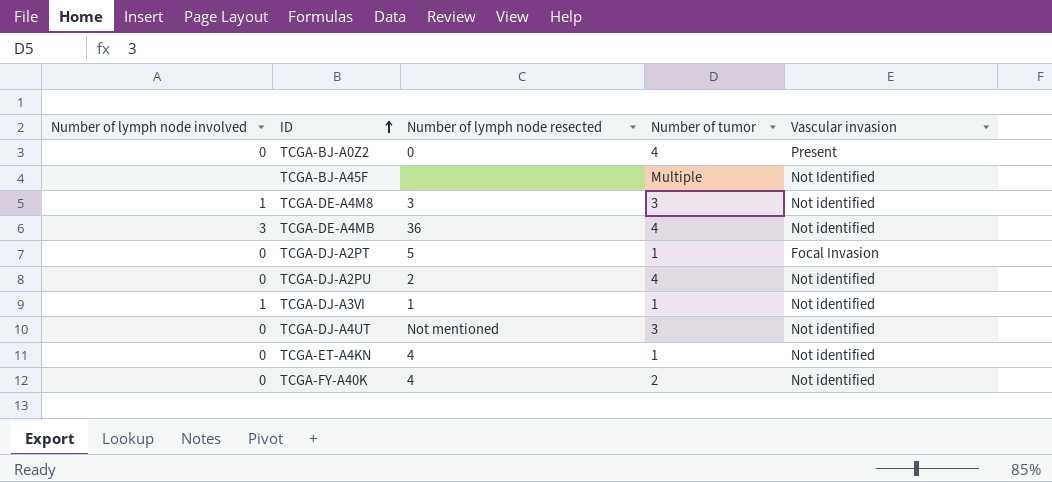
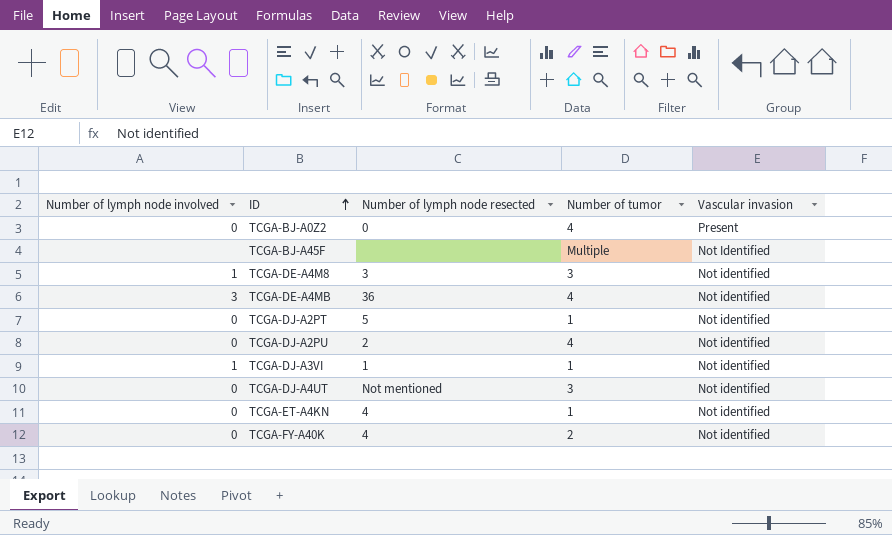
TCGA-DJ-A2PT | Vascular invasion: Focal Invasion -> Not identified

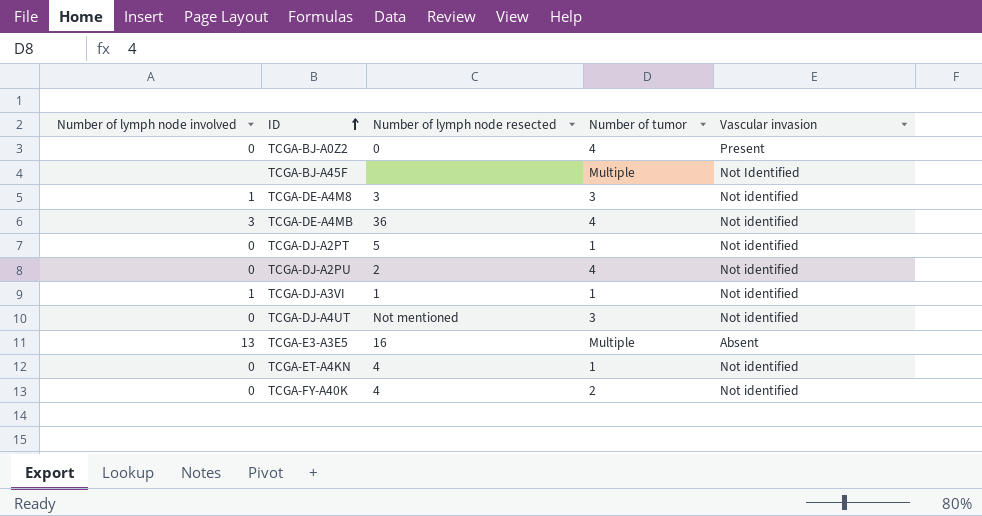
row TCGA-E3-A3E5: none -> 13 | 16 | Multiple | Absent

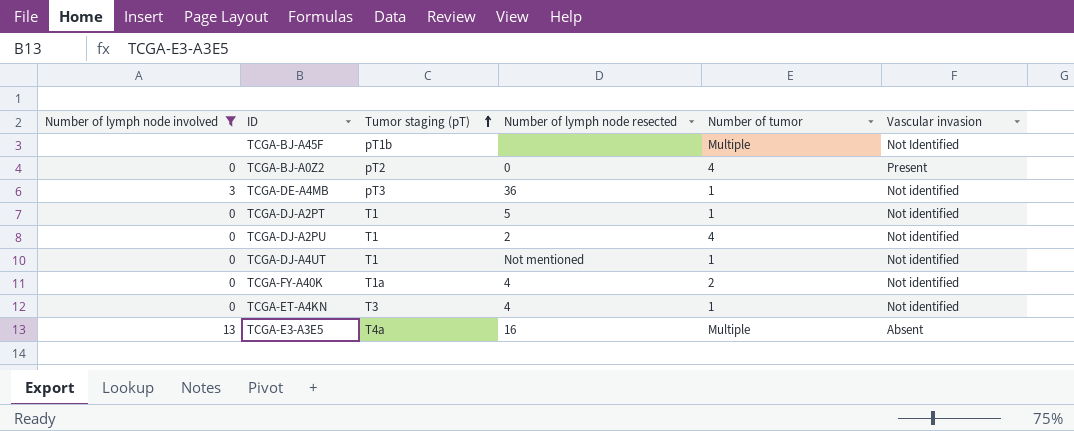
filter: none -> Number of lymph node involved != 1
row order: ID ascending -> Tumor staging (pT) ascending
column Tumor staging (pT) | position: none -> 3
TCGA-DE-A4MB | Number of tumor: 4 -> 1
TCGA-DJ-A4UT | Number of tumor: 3 -> 1

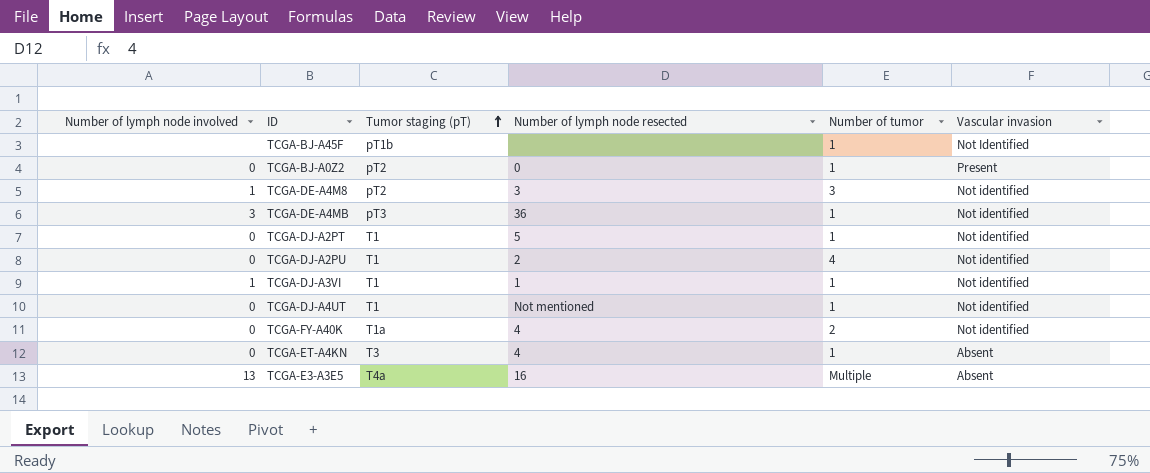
filter: Number of lymph node involved != 1 -> none
TCGA-BJ-A45F | Number of tumor: Multiple -> 1
TCGA-BJ-A0Z2 | Number of tumor: 4 -> 1
TCGA-ET-A4KN | Vascular invasion: Not identified -> Absent

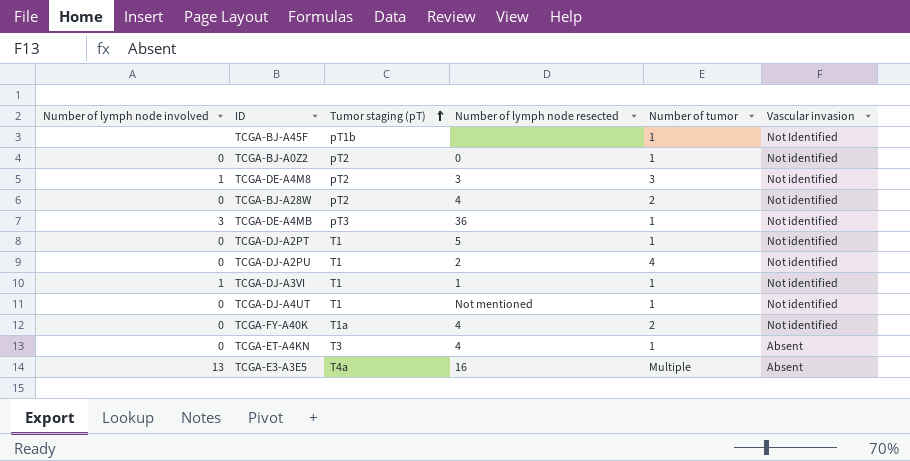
TCGA-BJ-A0Z2 | Vascular invasion: Present -> Not identified
row TCGA-BJ-A28W: none -> 0 | pT2 | 4 | 2 | Not identified

